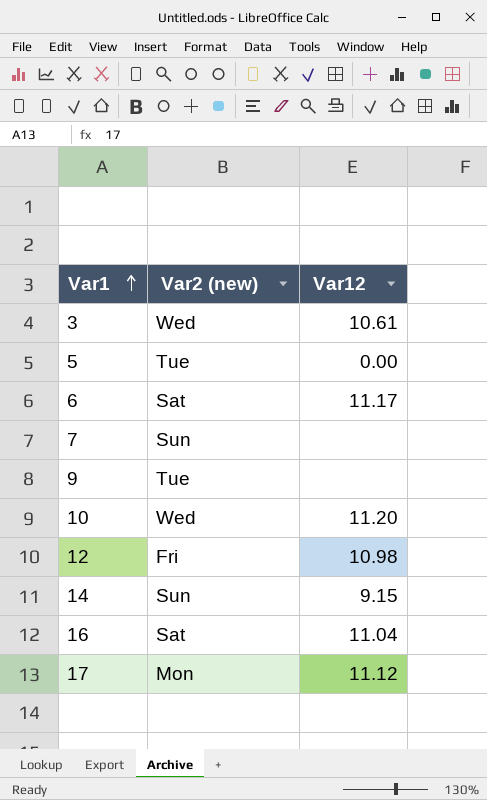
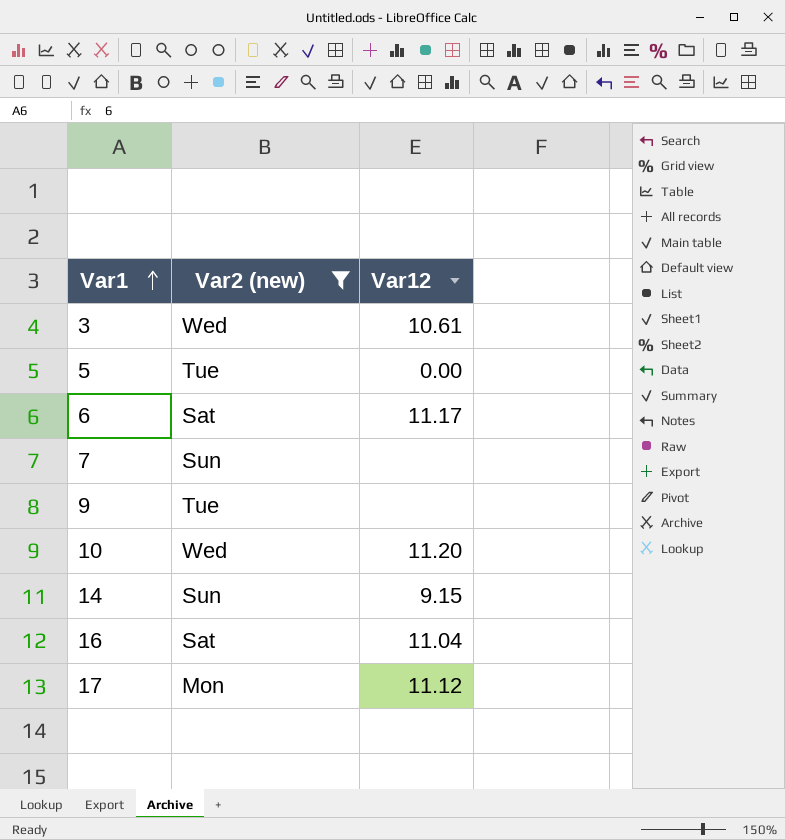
filter: none -> Var2 (new) != Fri

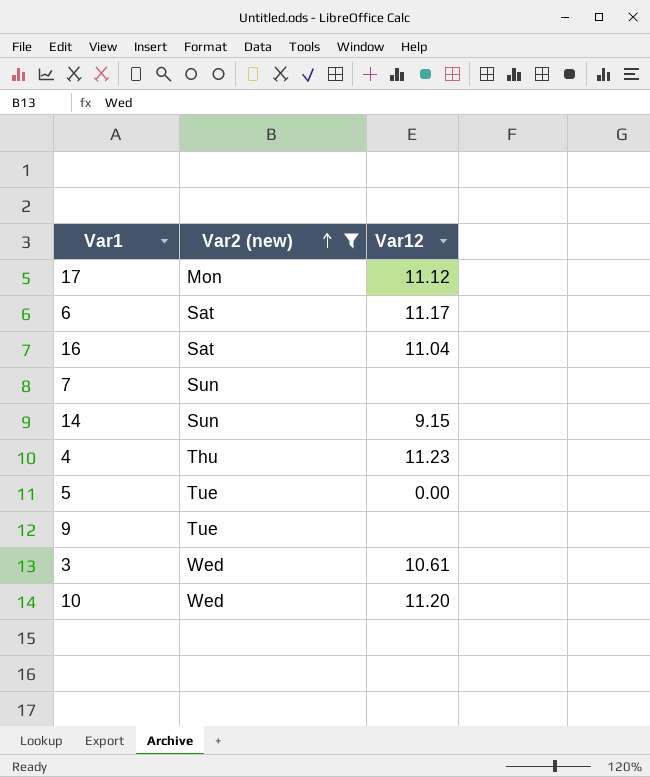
row order: Var1 ascending -> Var2 (new) ascending
row 4: none -> Thu | 11.23

